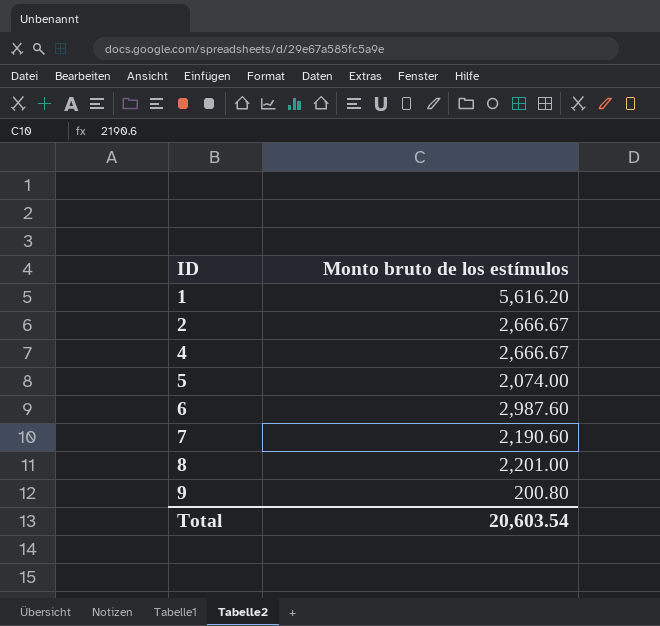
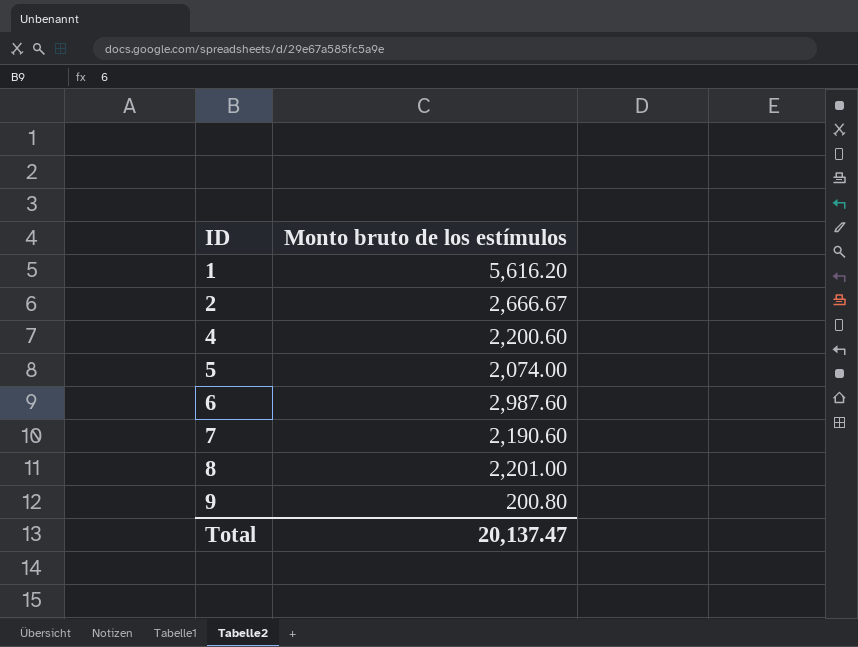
4 | Monto bruto de los estímulos: 2,666.67 -> 2,200.60
Total | Monto bruto de los estímulos: 20,603.54 -> 20,137.47

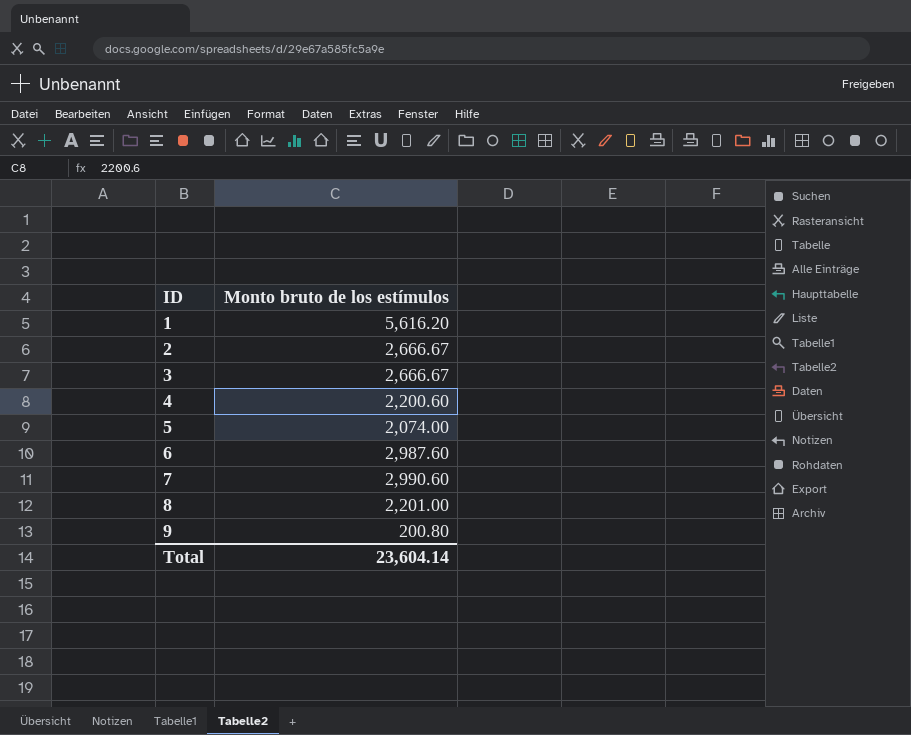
row 3: none -> 2,666.67
7 | Monto bruto de los estímulos: 2,190.60 -> 2,990.60
Total | Monto bruto de los estímulos: 20,137.47 -> 23,604.14

